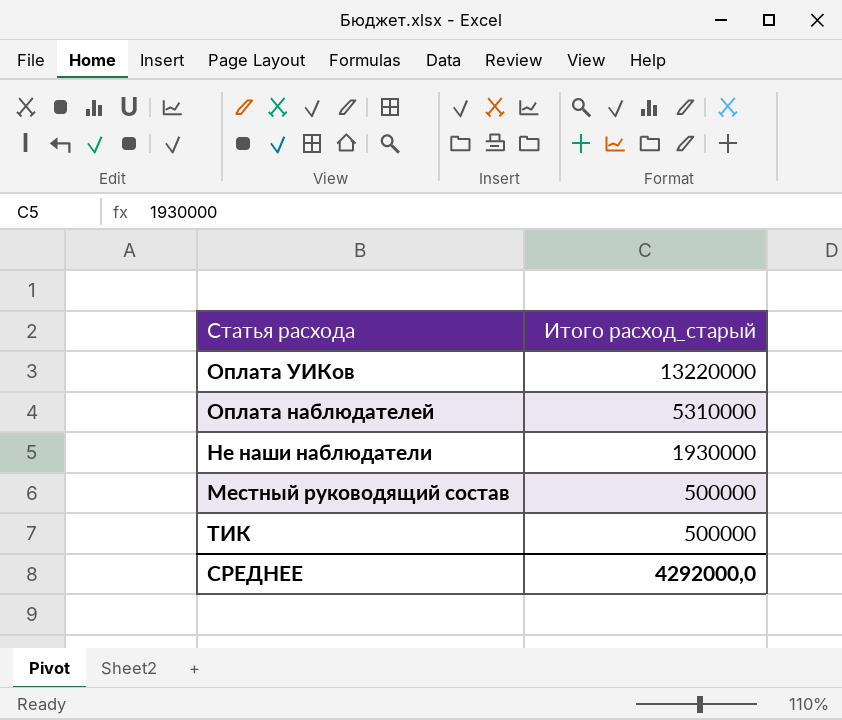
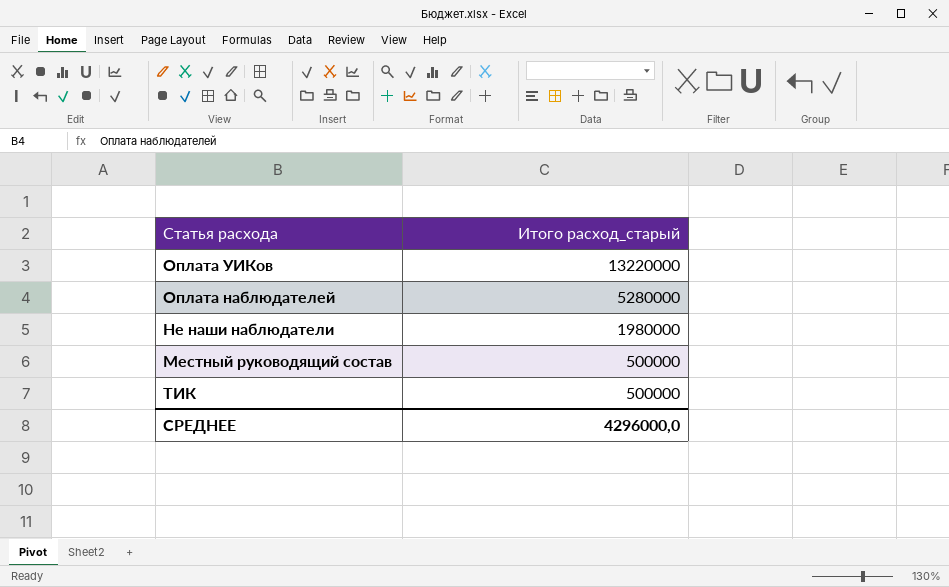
Оплата наблюдателей | Итого расход_старый: 5310000 -> 5280000
Не наши наблюдатели | Итого расход_старый: 1930000 -> 1980000
СРЕДНЕЕ | Итого расход_старый: 4292000,0 -> 4296000,0

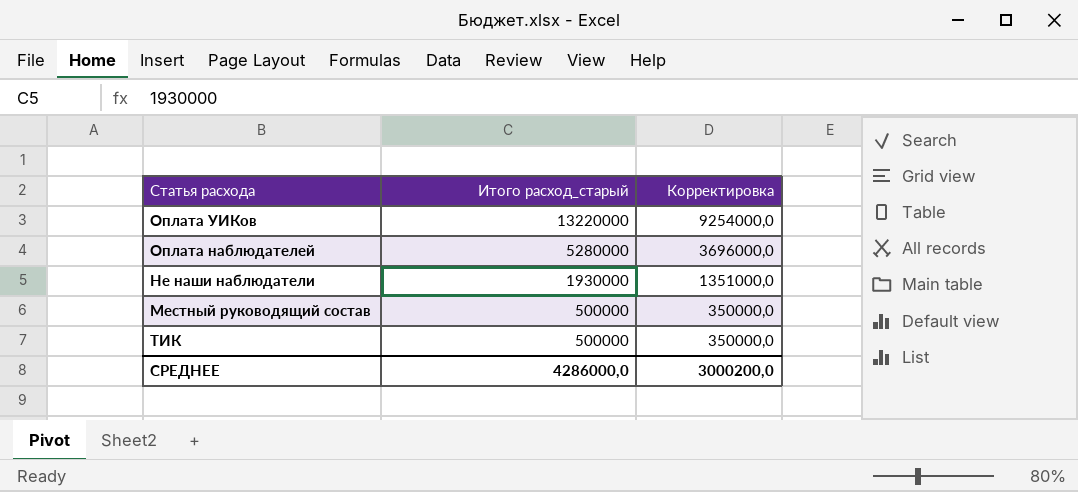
column Корректировка | formula: none -> [Итого расход_старый] * 0,7
Не наши наблюдатели | Итого расход_старый: 1980000 -> 1930000
СРЕДНЕЕ | Итого расход_старый: 4296000,0 -> 4286000,0

